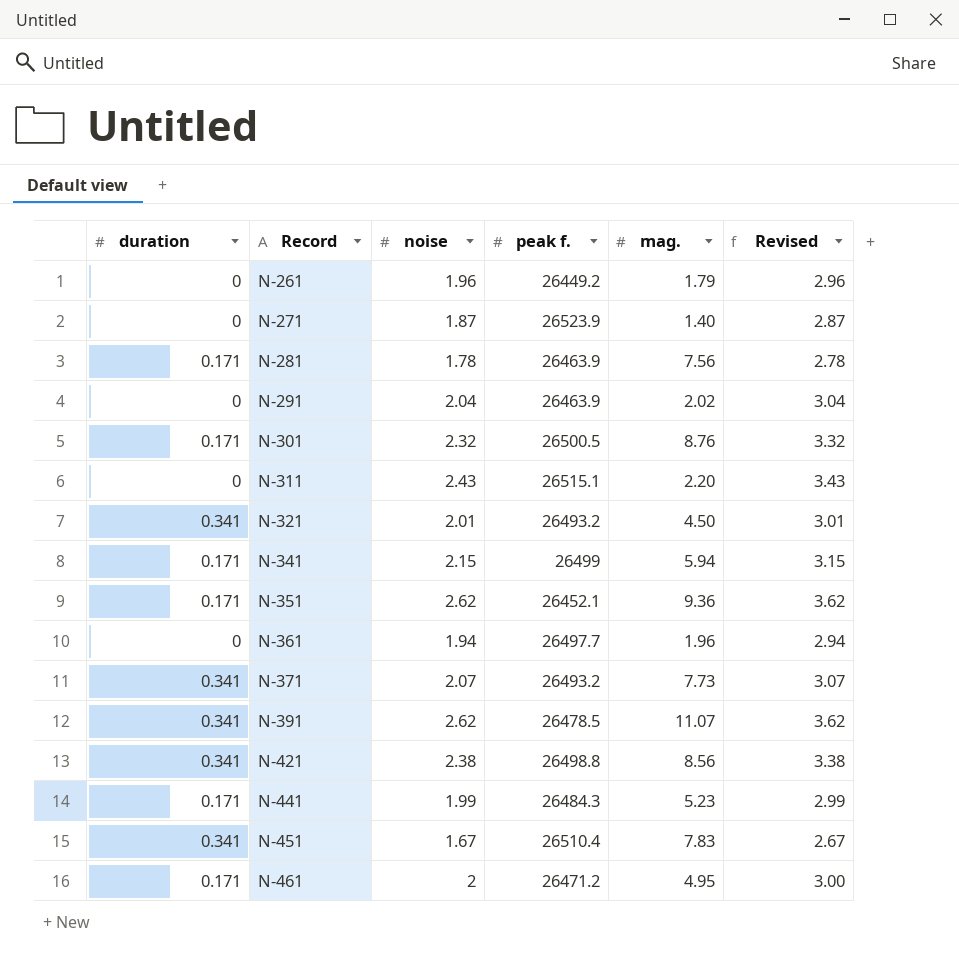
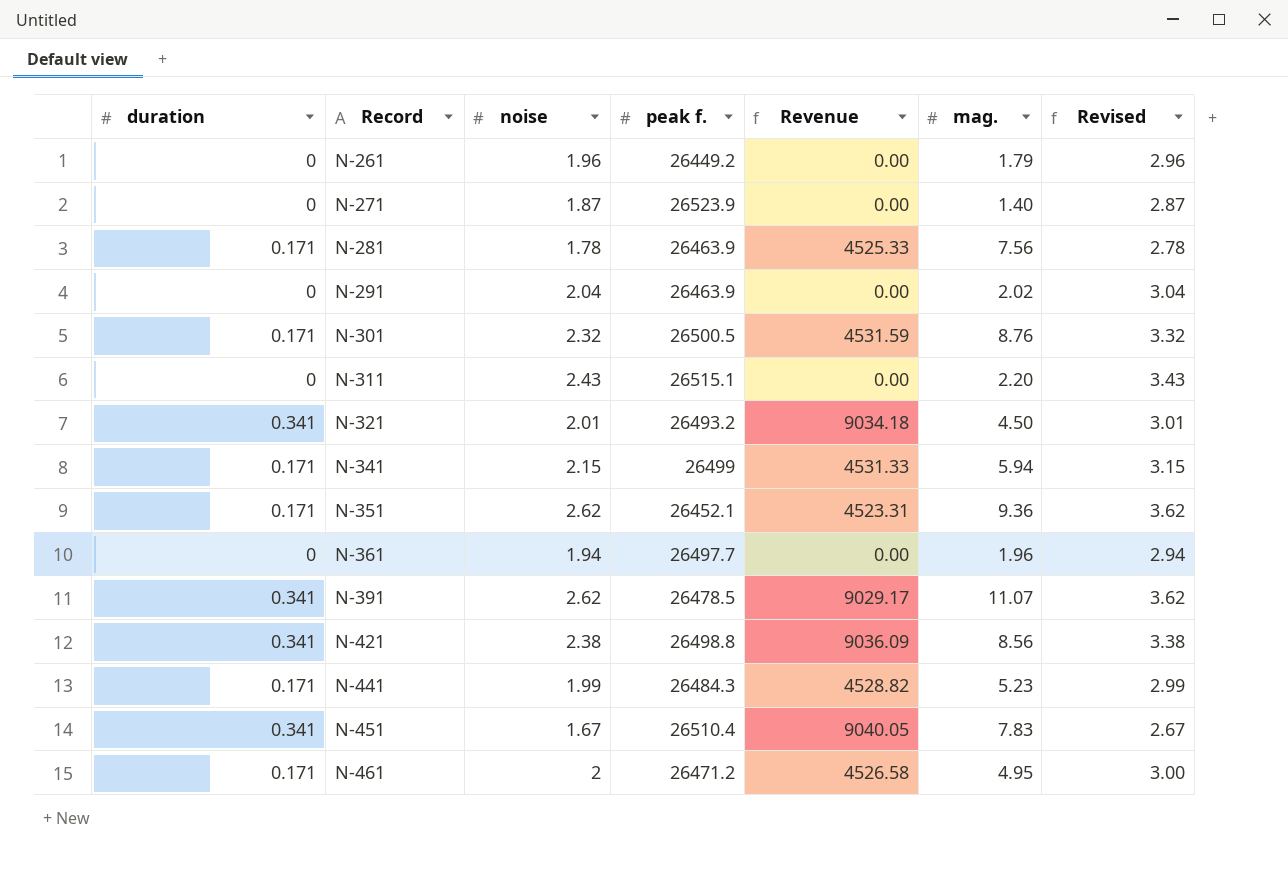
column Revenue | formula: none -> [duration] * [peak f.]
row N-371: 0.341 | 2.07 | 26493.2 | 7.73 | 3.07 -> none

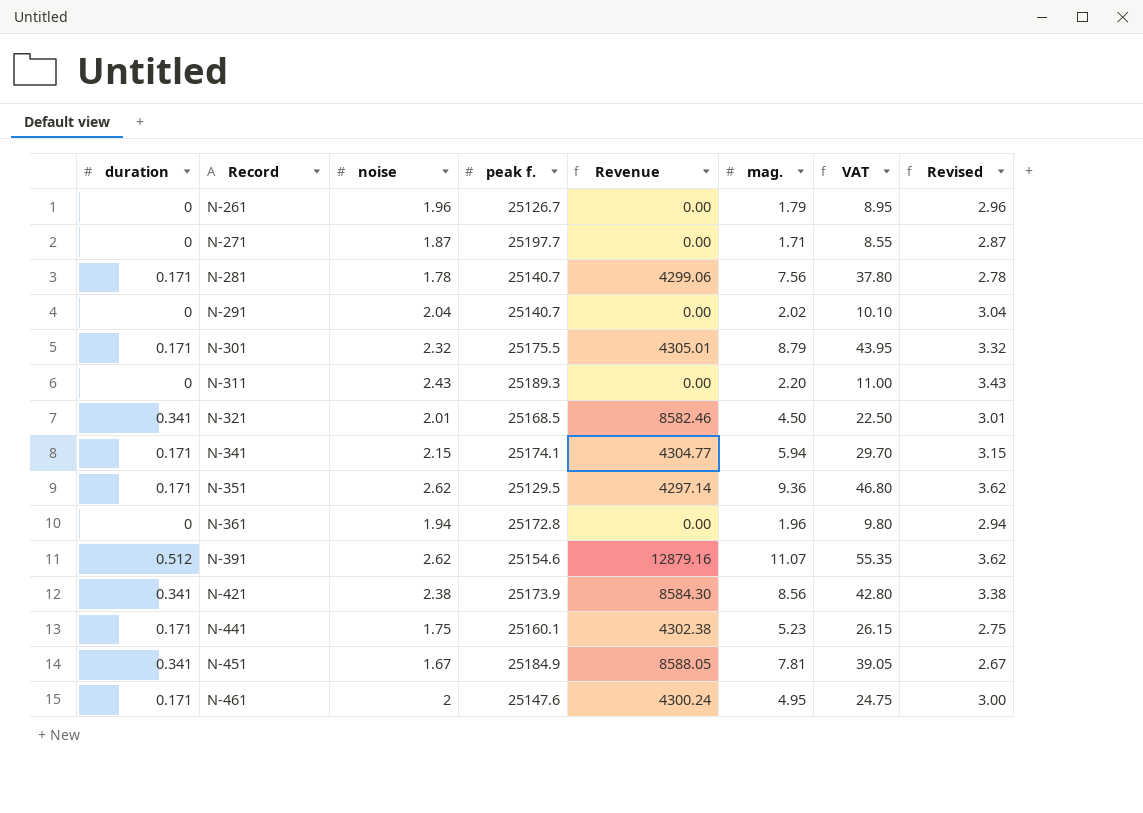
column VAT | formula: none -> [mag.] * 5
N-261 | peak f.: 26449.2 -> 25126.7
N-271 | peak f.: 26523.9 -> 25197.7
N-271 | mag.: 1.40 -> 1.71
N-281 | peak f.: 26463.9 -> 25140.7
N-281 | Revenue: 4525.33 -> 4299.06
N-291 | peak f.: 26463.9 -> 25140.7
N-301 | peak f.: 26500.5 -> 25175.5
N-301 | Revenue: 4531.59 -> 4305.01
N-301 | mag.: 8.76 -> 8.79
N-311 | peak f.: 26515.1 -> 25189.3
N-321 | peak f.: 26493.2 -> 25168.5
N-321 | Revenue: 9034.18 -> 8582.46
N-341 | peak f.: 26499 -> 25174.1
N-341 | Revenue: 4531.33 -> 4304.77
N-351 | peak f.: 26452.1 -> 25129.5
N-351 | Revenue: 4523.31 -> 4297.14
N-361 | peak f.: 26497.7 -> 25172.8
N-391 | duration: 0.341 -> 0.512
N-391 | peak f.: 26478.5 -> 25154.6
N-391 | Revenue: 9029.17 -> 12879.16
N-421 | peak f.: 26498.8 -> 25173.9
N-421 | Revenue: 9036.09 -> 8584.30
N-441 | noise: 1.99 -> 1.75
N-441 | peak f.: 26484.3 -> 25160.1
N-441 | Revenue: 4528.82 -> 4302.38
N-441 | Revised: 2.99 -> 2.75
N-451 | peak f.: 26510.4 -> 25184.9
N-451 | Revenue: 9040.05 -> 8588.05
N-451 | mag.: 7.83 -> 7.81
N-461 | peak f.: 26471.2 -> 25147.6
N-461 | Revenue: 4526.58 -> 4300.24

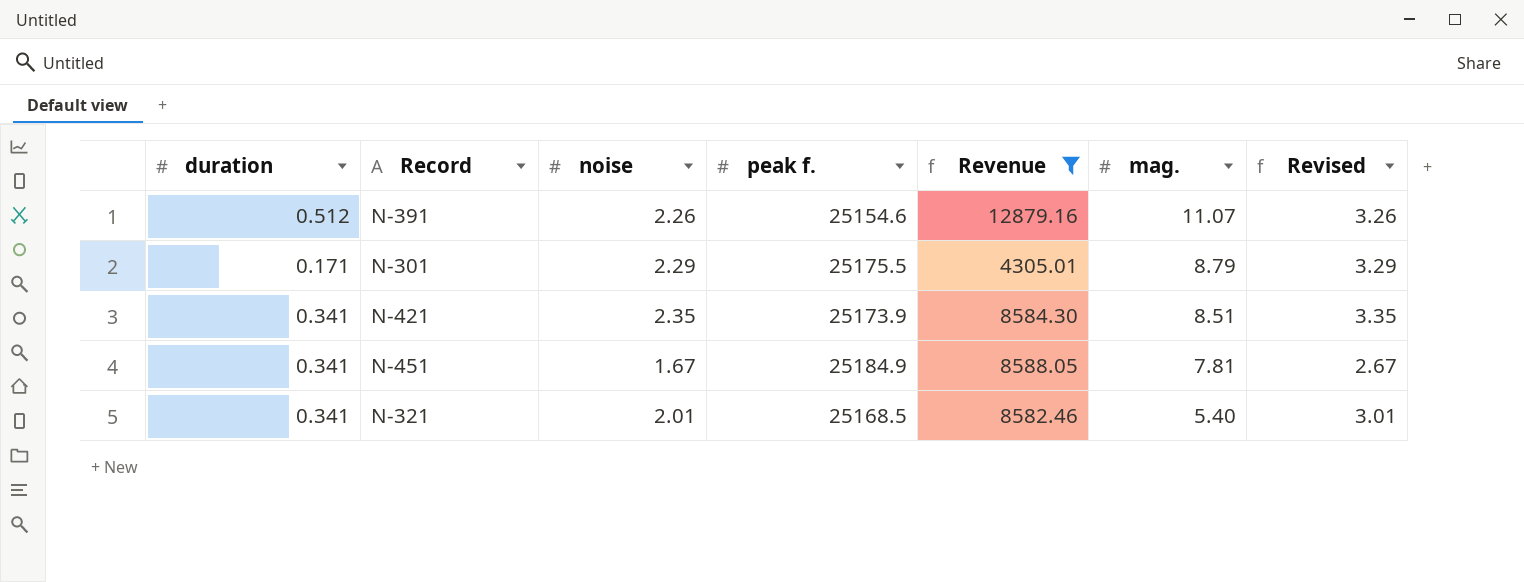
filter: none -> Revenue >= 4305.01
row order: Record ascending -> mag. descending
column VAT | formula: [mag.] * 5 -> none
N-391 | noise: 2.62 -> 2.26
N-391 | Revised: 3.62 -> 3.26
N-301 | noise: 2.32 -> 2.29
N-301 | Revised: 3.32 -> 3.29
N-421 | noise: 2.38 -> 2.35
N-421 | mag.: 8.56 -> 8.51
N-421 | Revised: 3.38 -> 3.35
N-321 | mag.: 4.50 -> 5.40

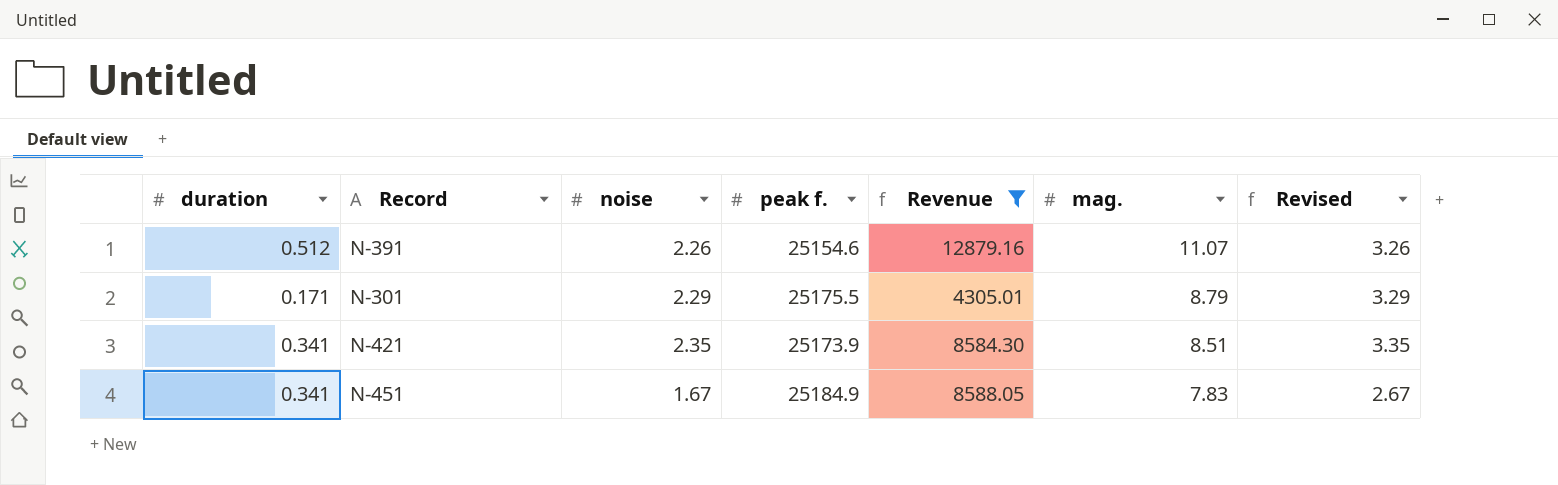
row N-321: 0.341 | 2.01 | 25168.5 | 8582.46 | 5.40 | 3.01 -> none
N-451 | mag.: 7.81 -> 7.83

